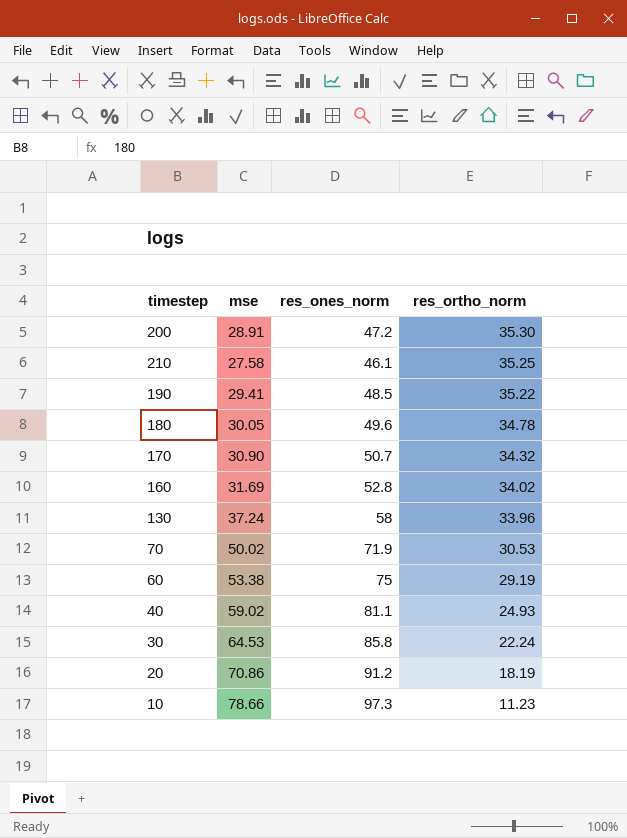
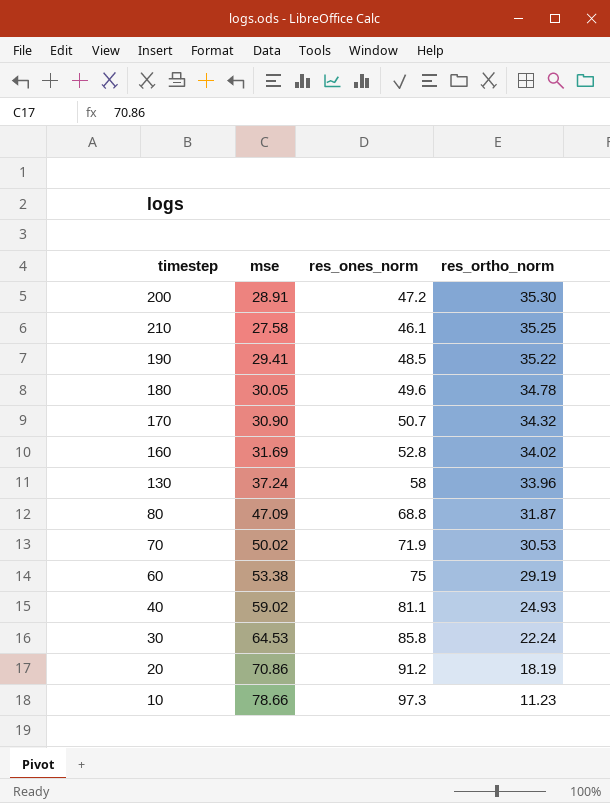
row 80: none -> 47.09 | 68.8 | 31.87

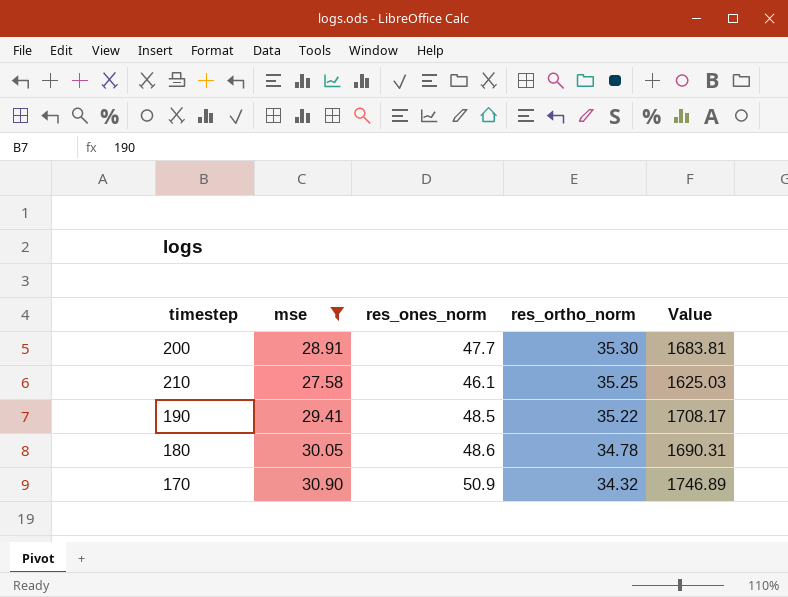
filter: none -> mse <= 30.90
column Value | formula: none -> [res_ones_norm] * [res_ortho_norm]
200 | res_ones_norm: 47.2 -> 47.7
180 | res_ones_norm: 49.6 -> 48.6
170 | res_ones_norm: 50.7 -> 50.9

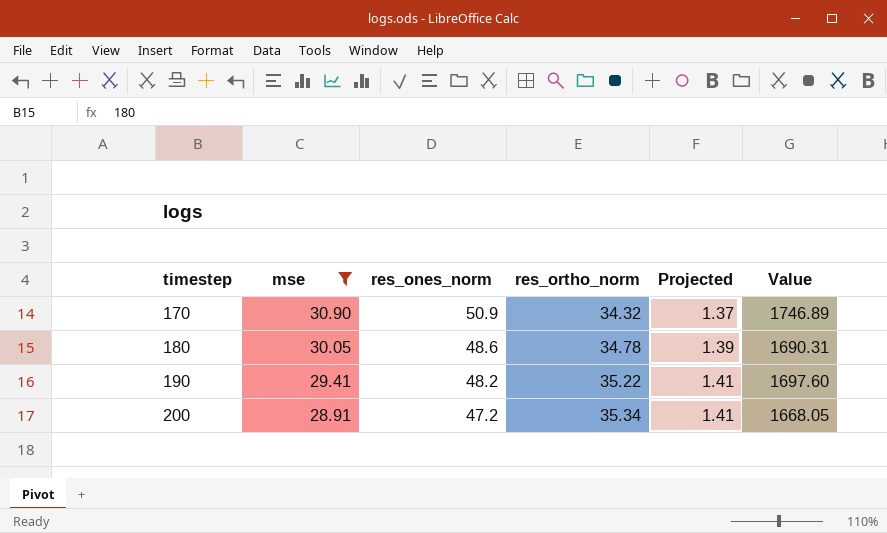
row order: res_ortho_norm descending -> timestep ascending
column Projected | formula: none -> [res_ortho_norm] * 0.04
row 210: 27.58 | 46.1 | 35.25 | 1625.03 -> none
190 | res_ones_norm: 48.5 -> 48.2
190 | Value: 1708.17 -> 1697.60
200 | res_ones_norm: 47.7 -> 47.2
200 | res_ortho_norm: 35.30 -> 35.34
200 | Value: 1683.81 -> 1668.05

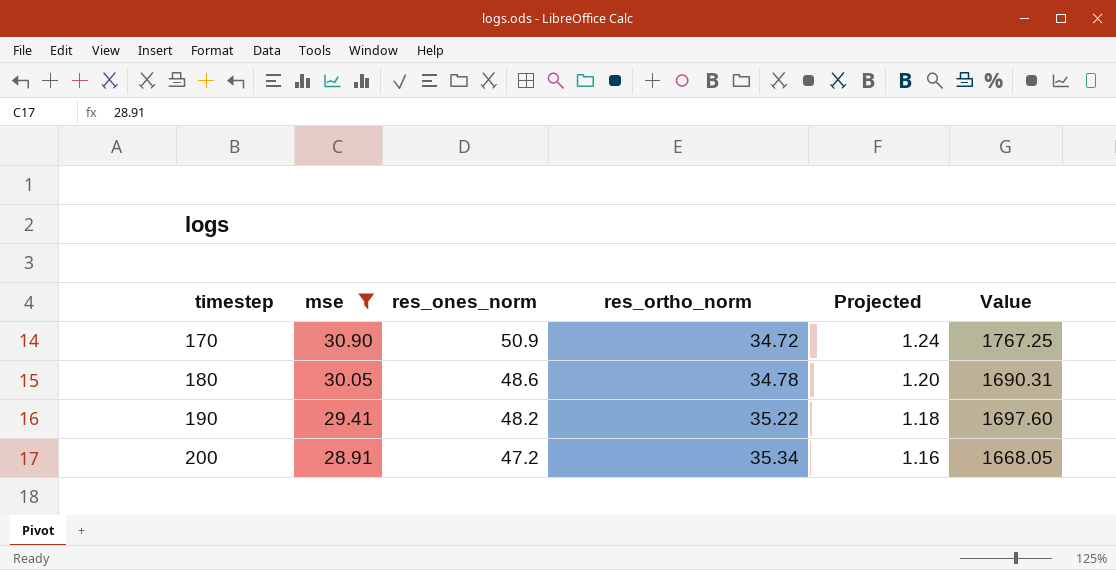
column Projected | formula: [res_ortho_norm] * 0.04 -> [mse] * 0.04
170 | res_ortho_norm: 34.32 -> 34.72
170 | Value: 1746.89 -> 1767.25

